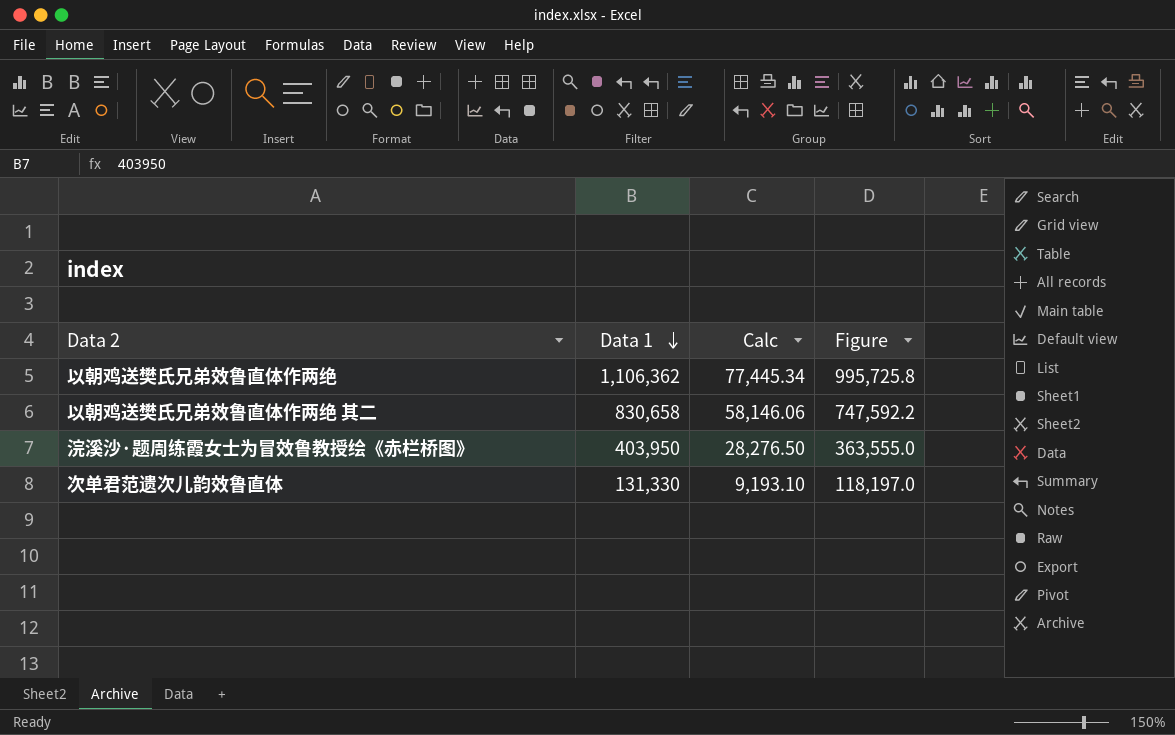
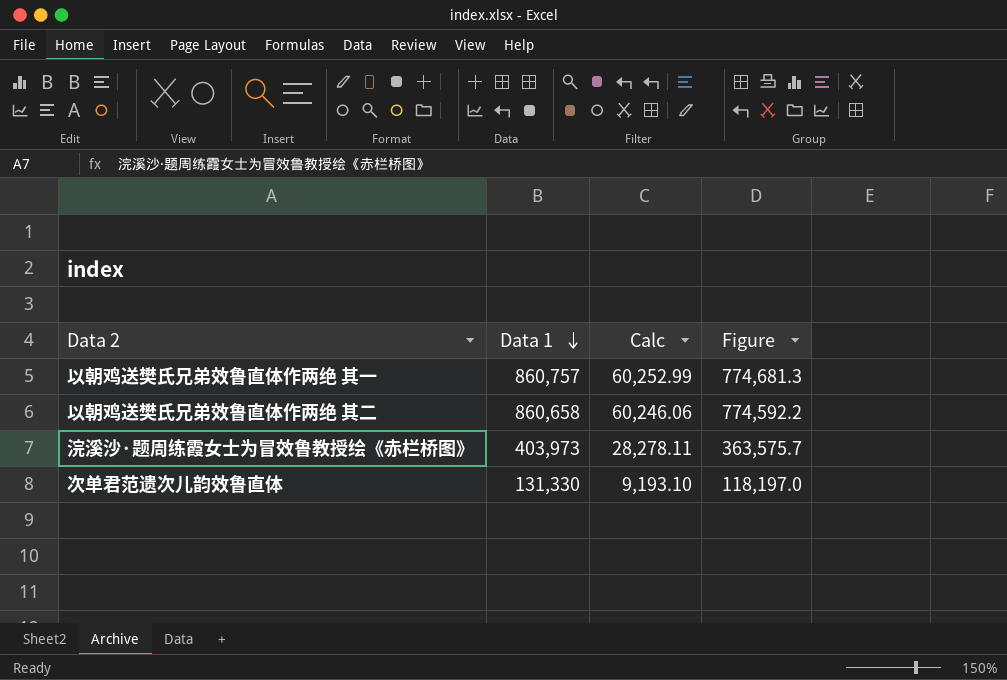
row 以朝鸡送樊氏兄弟效鲁直体作两绝: 1,106,362 | 77,445.34 | 995,725.8 -> none
row 以朝鸡送樊氏兄弟效鲁直体作两绝 其一: none -> 860,757 | 60,252.99 | 774,681.3
以朝鸡送樊氏兄弟效鲁直体作两绝 其二 | Data 1: 830,658 -> 860,658
以朝鸡送樊氏兄弟效鲁直体作两绝 其二 | Calc: 58,146.06 -> 60,246.06
以朝鸡送樊氏兄弟效鲁直体作两绝 其二 | Figure: 747,592.2 -> 774,592.2
浣溪沙·题周练霞女士为冒效鲁教授绘《赤栏桥图》 | Data 1: 403,950 -> 403,973
浣溪沙·题周练霞女士为冒效鲁教授绘《赤栏桥图》 | Calc: 28,276.50 -> 28,278.11
浣溪沙·题周练霞女士为冒效鲁教授绘《赤栏桥图》 | Figure: 363,555.0 -> 363,575.7

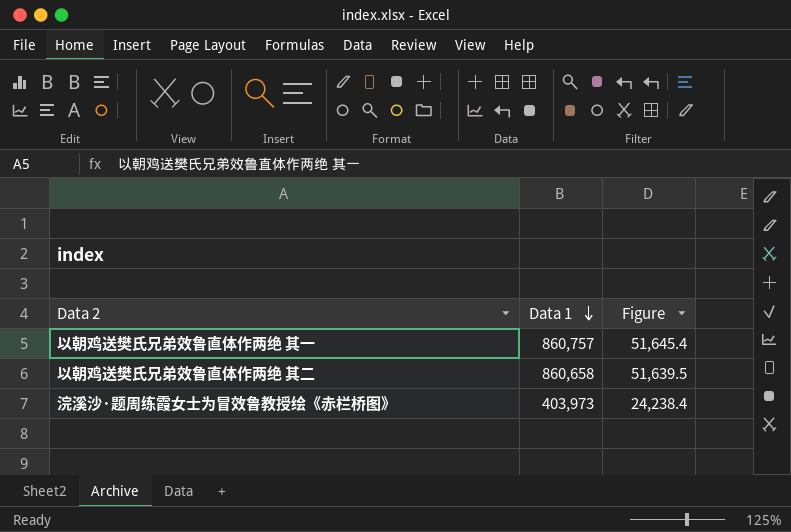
column Calc | formula: [Data 1] * 0.07 -> none
column Figure | formula: [Data 1] * 0.9 -> [Data 1] * 0.06
row 次单君范遗次儿韵效鲁直体: 131,330 | 9,193.10 | 118,197.0 -> none

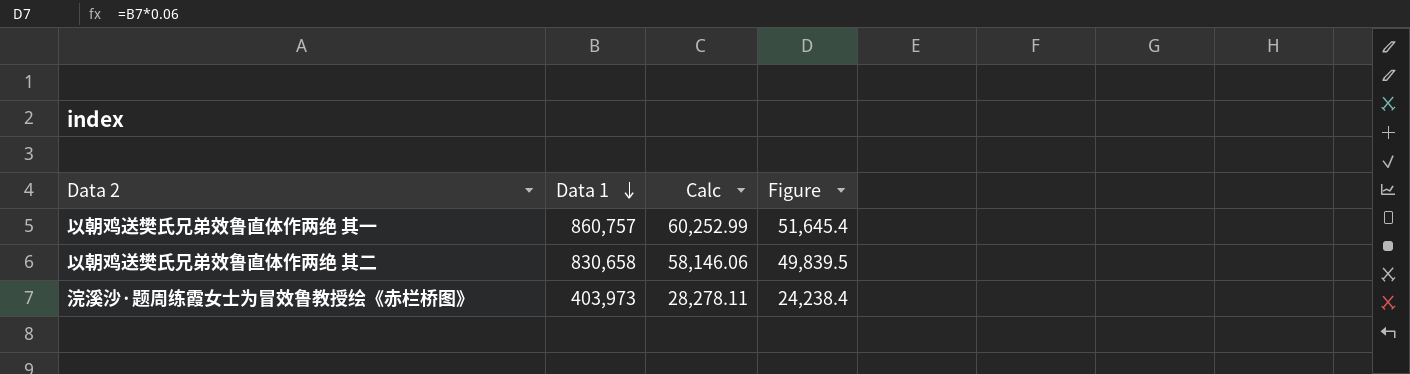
column Calc | formula: none -> [Data 1] * 0.07
以朝鸡送樊氏兄弟效鲁直体作两绝 其二 | Data 1: 860,658 -> 830,658
以朝鸡送樊氏兄弟效鲁直体作两绝 其二 | Figure: 51,639.5 -> 49,839.5

